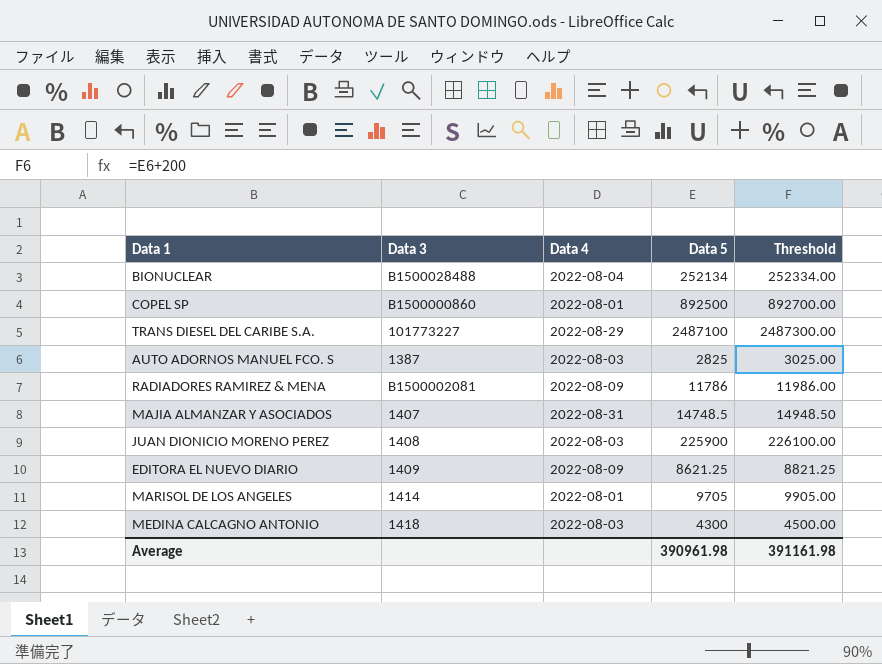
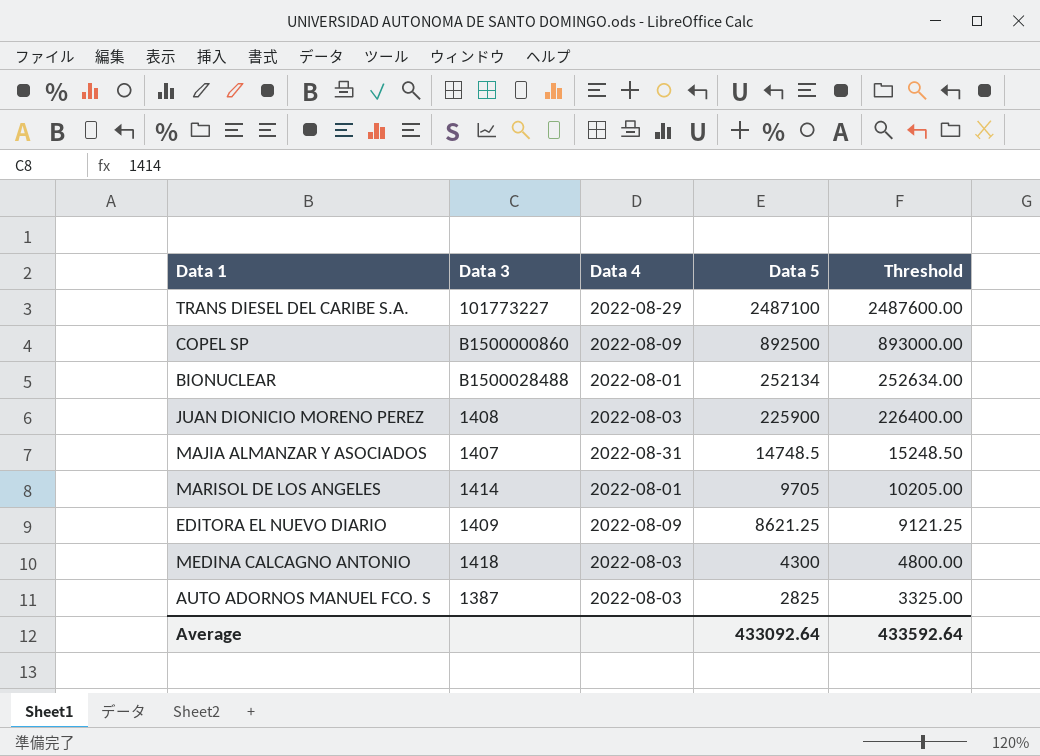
row order: none -> Data 5 descending
column Threshold | formula: [Data 5] + 200 -> [Data 5] + 500
row RADIADORES RAMIREZ & MENA: B1500002081 | 2022-08-09 | 11786 | 11986.00 -> none
COPEL SP | Data 4: 2022-08-01 -> 2022-08-09
BIONUCLEAR | Data 4: 2022-08-04 -> 2022-08-01
Average | Data 5: 390961.98 -> 433092.64
Average | Threshold: 391161.98 -> 433592.64

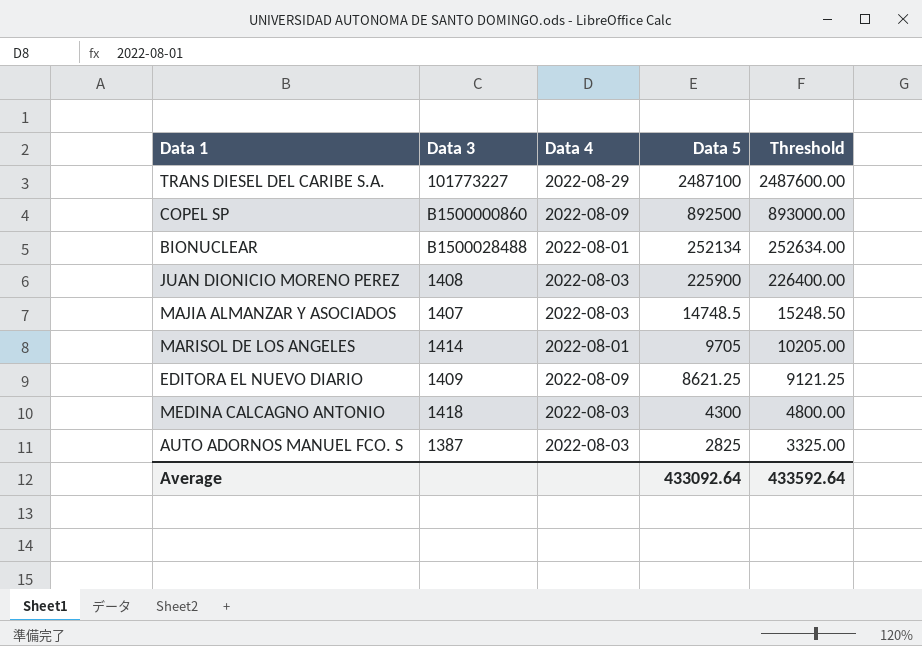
MAJIA ALMANZAR Y ASOCIADOS | Data 4: 2022-08-31 -> 2022-08-03

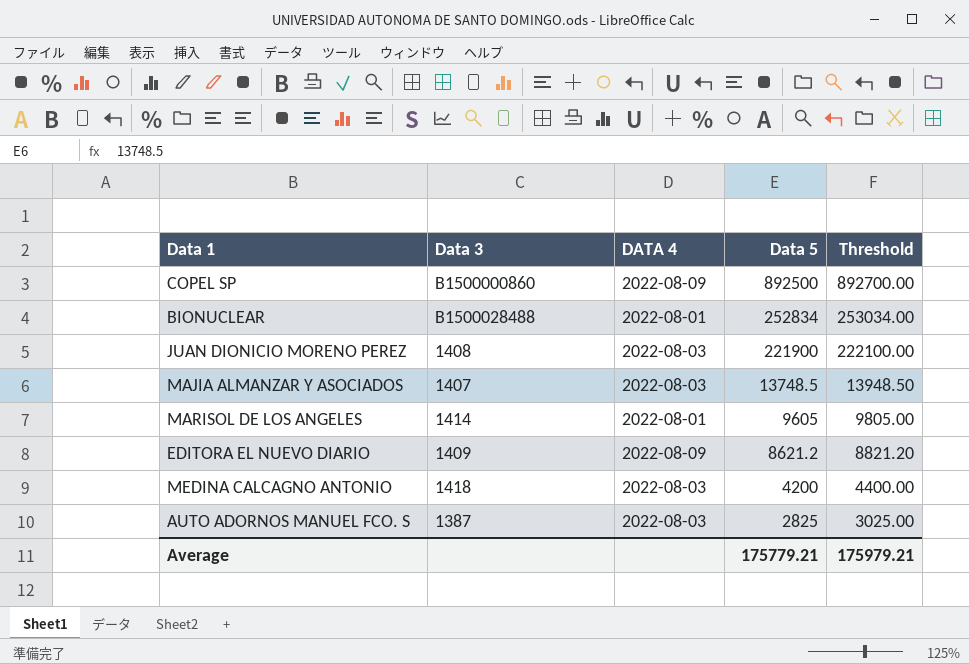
column name: Data 4 -> DATA 4
column Threshold | formula: [Data 5] + 500 -> [Data 5] + 200
row TRANS DIESEL DEL CARIBE S.A.: 101773227 | 2022-08-29 | 2487100 | 2487600.00 -> none
BIONUCLEAR | Data 5: 252134 -> 252834
JUAN DIONICIO MORENO PEREZ | Data 5: 225900 -> 221900
MAJIA ALMANZAR Y ASOCIADOS | Data 5: 14748.5 -> 13748.5
MARISOL DE LOS ANGELES | Data 5: 9705 -> 9605
EDITORA EL NUEVO DIARIO | Data 5: 8621.25 -> 8621.2
MEDINA CALCAGNO ANTONIO | Data 5: 4300 -> 4200
Average | Data 5: 433092.64 -> 175779.21
Average | Threshold: 433592.64 -> 175979.21

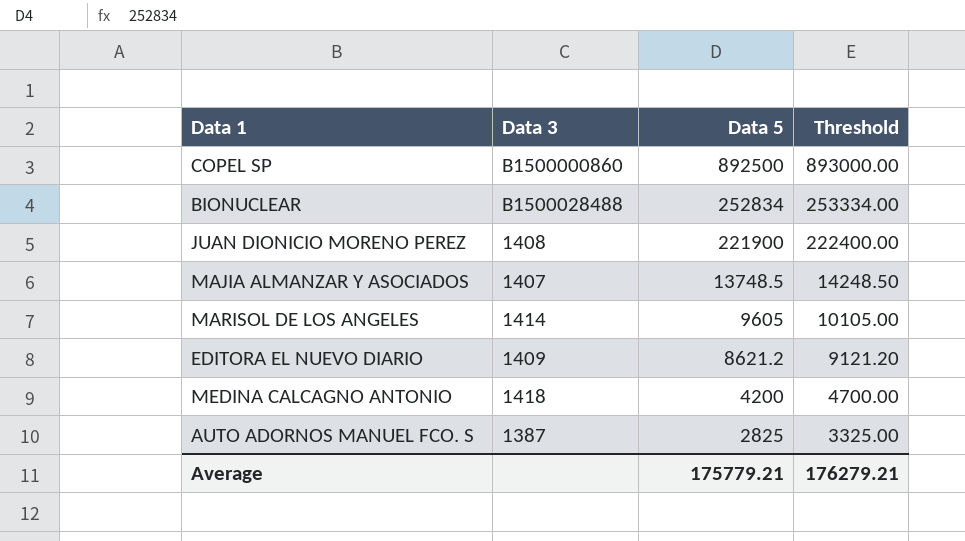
column DATA 4 | position: 3 -> none
column Threshold | formula: [Data 5] + 200 -> [Data 5] + 500
Average | Threshold: 175979.21 -> 176279.21

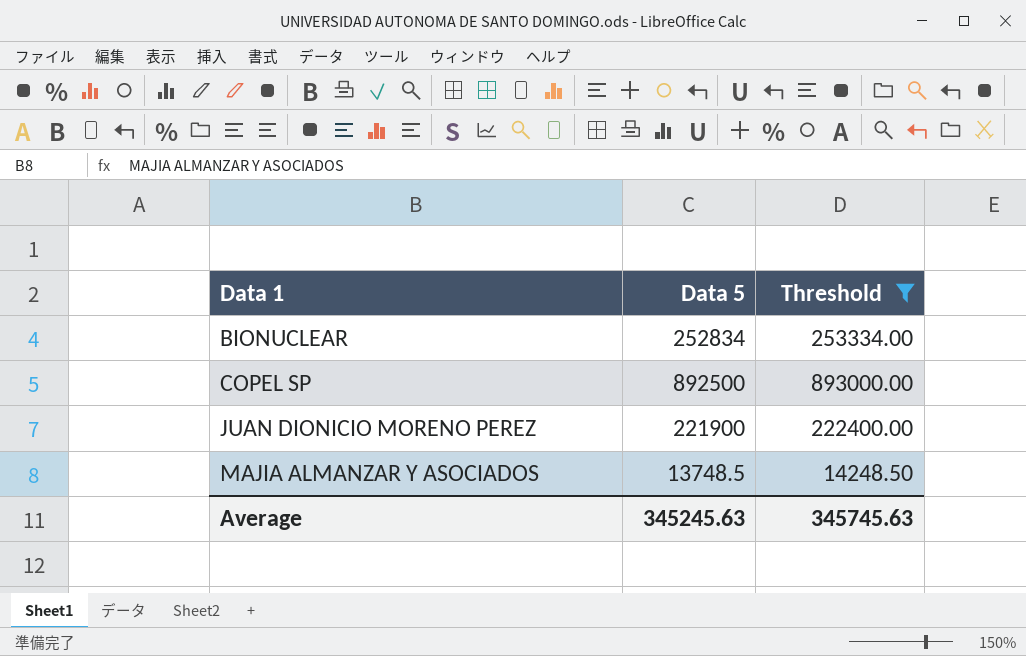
filter: none -> Threshold >= 14248.50
row order: Data 5 descending -> Data 1 ascending
column Data 3 | position: 2 -> none
Average | Data 5: 175779.21 -> 345245.63
Average | Threshold: 176279.21 -> 345745.63

